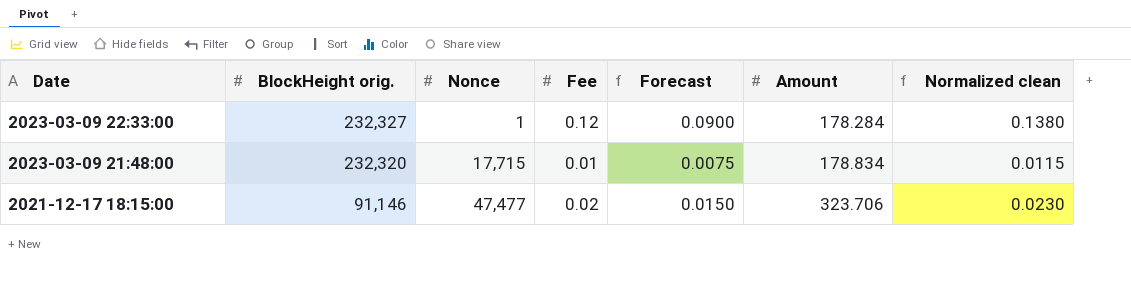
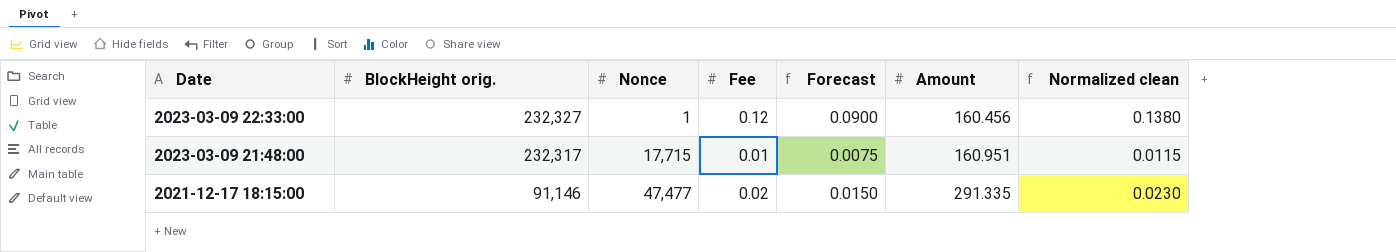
2023-03-09 22:33:00 | Amount: 178.284 -> 160.456
2023-03-09 21:48:00 | BlockHeight orig.: 232,320 -> 232,317
2023-03-09 21:48:00 | Amount: 178.834 -> 160.951
2021-12-17 18:15:00 | Amount: 323.706 -> 291.335

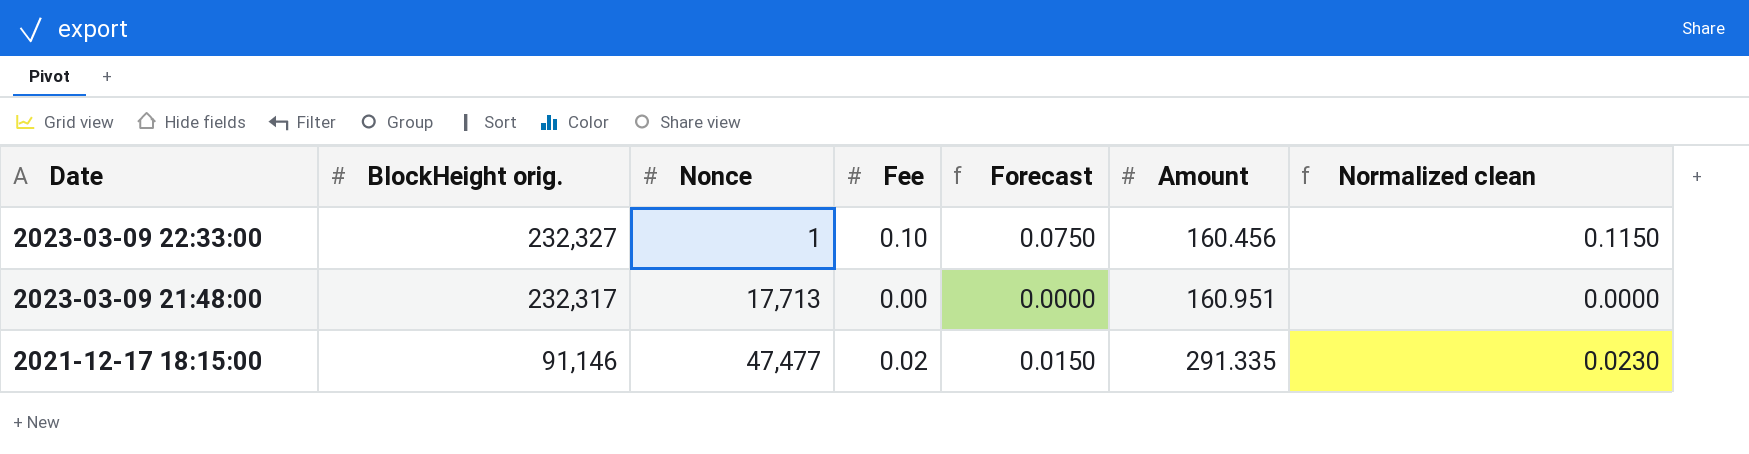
2023-03-09 22:33:00 | Fee: 0.12 -> 0.10
2023-03-09 22:33:00 | Forecast: 0.0900 -> 0.0750
2023-03-09 22:33:00 | Normalized clean: 0.1380 -> 0.1150
2023-03-09 21:48:00 | Nonce: 17,715 -> 17,713
2023-03-09 21:48:00 | Fee: 0.01 -> 0.00
2023-03-09 21:48:00 | Forecast: 0.0075 -> 0.0000
2023-03-09 21:48:00 | Normalized clean: 0.0115 -> 0.0000

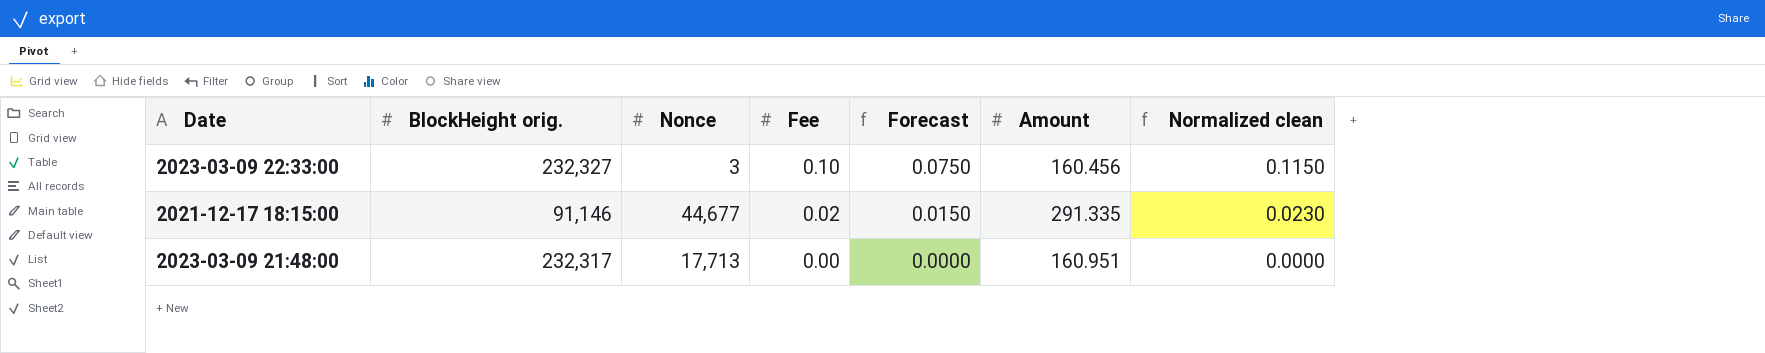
row order: Date descending -> Fee descending
2023-03-09 22:33:00 | Nonce: 1 -> 3
2021-12-17 18:15:00 | Nonce: 47,477 -> 44,677

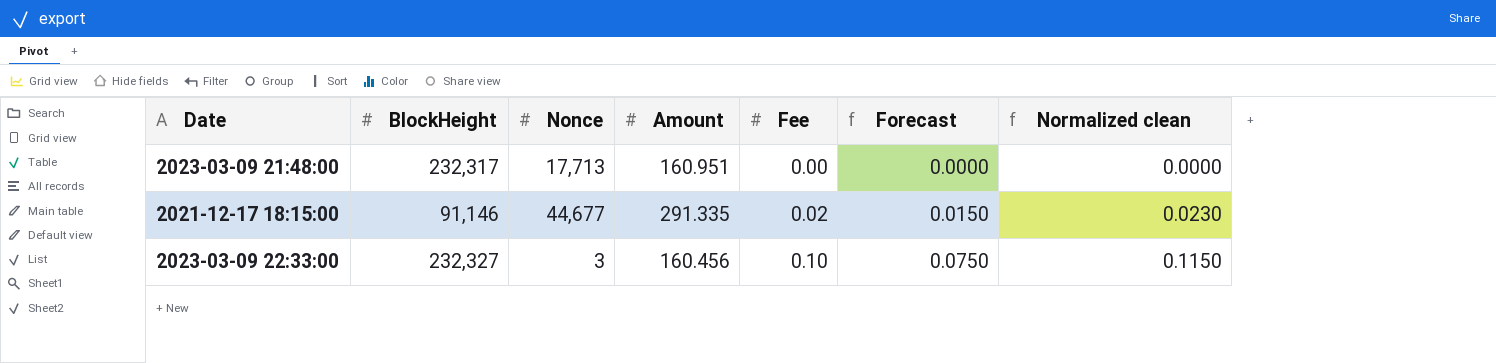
row order: Fee descending -> Fee ascending
column name: BlockHeight orig. -> BlockHeight
column Amount | position: 6 -> 4

